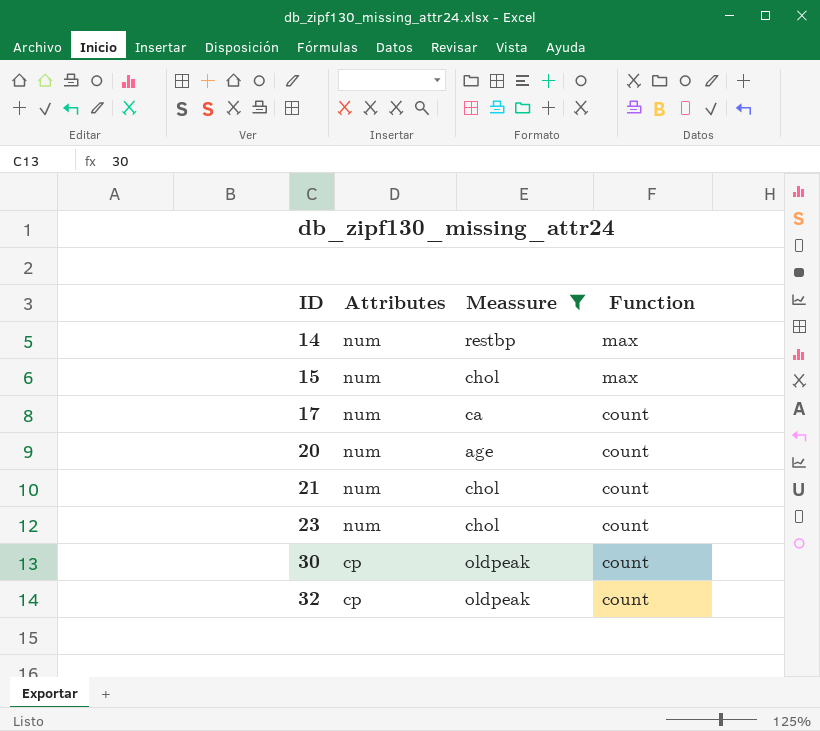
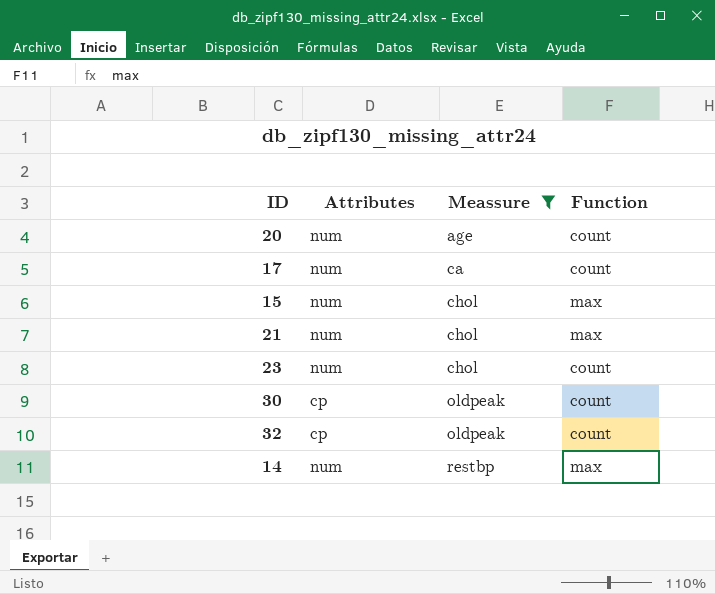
row order: ID ascending -> Meassure ascending
21 | Function: count -> max

